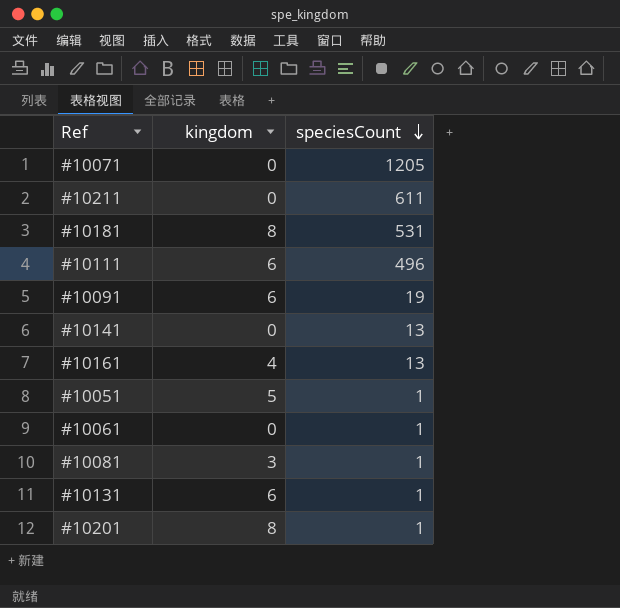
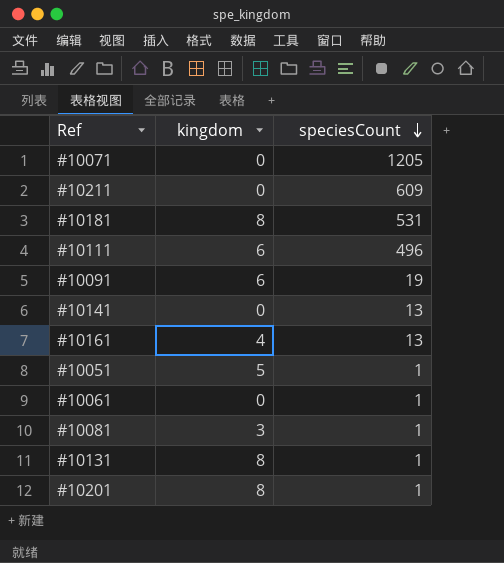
#10211 | speciesCount: 611 -> 609
#10131 | kingdom: 6 -> 8

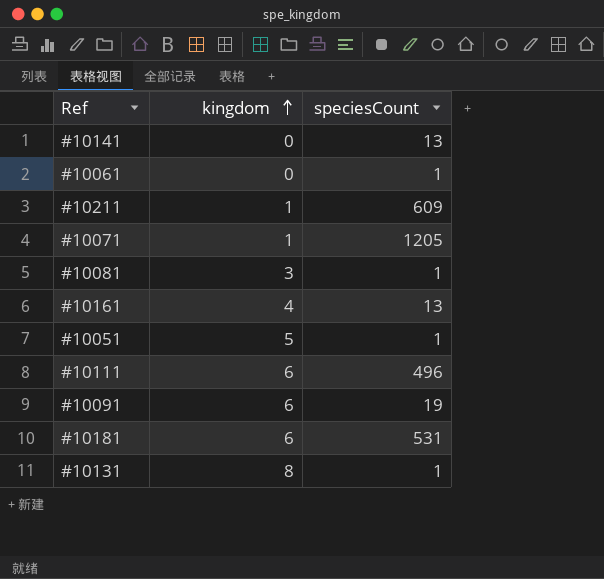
row order: speciesCount descending -> kingdom ascending
row #10201: 8 | 1 -> none
#10211 | kingdom: 0 -> 1
#10071 | kingdom: 0 -> 1
#10181 | kingdom: 8 -> 6

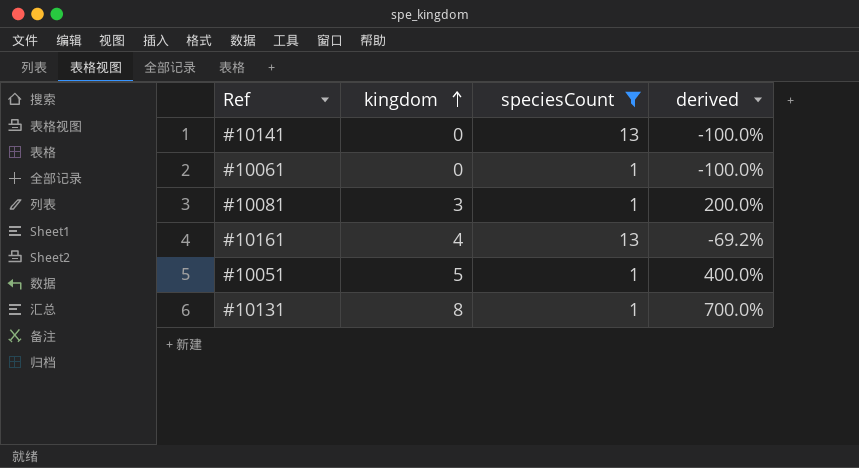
filter: none -> speciesCount <= 13
column derived | formula: none -> ([kingdom] - [speciesCount]) / [speciesCount]

